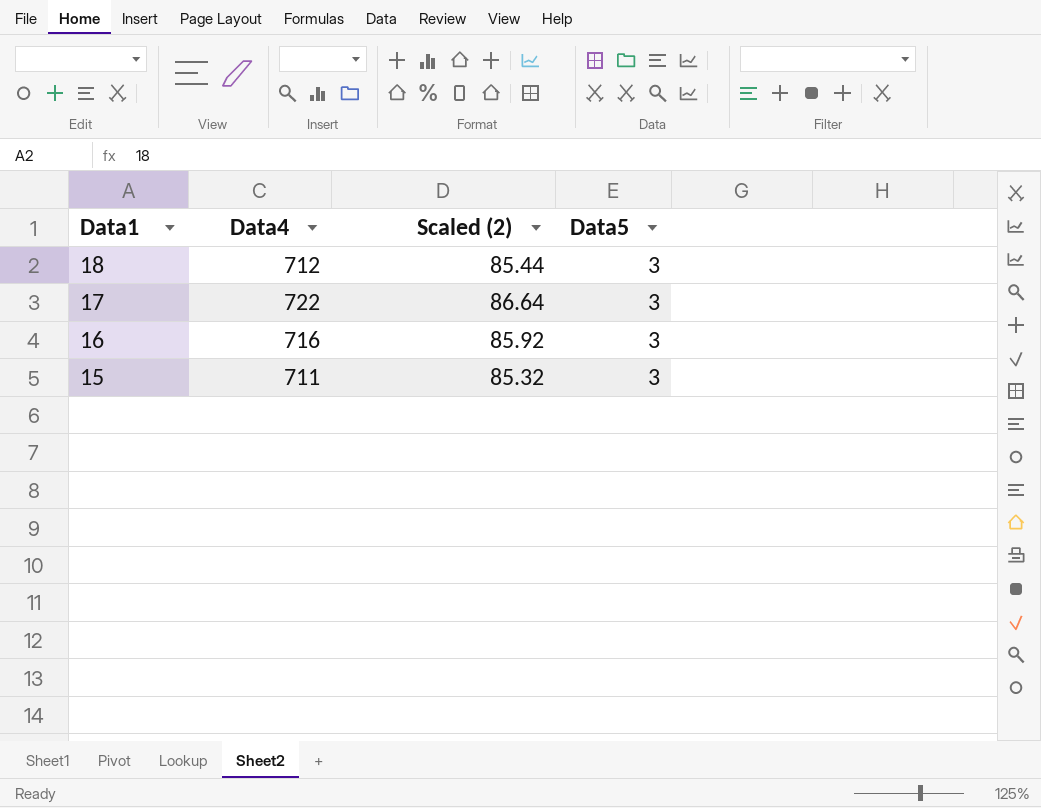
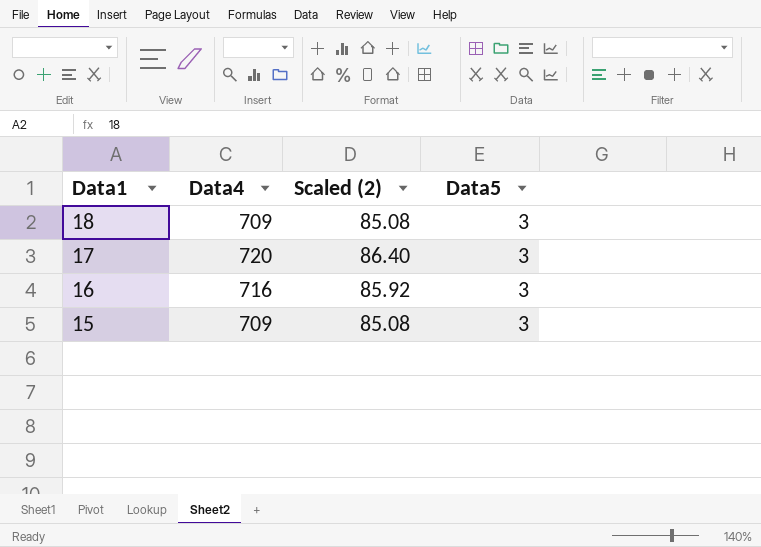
18 | Data4: 712 -> 709
18 | Scaled (2): 85.44 -> 85.08
17 | Data4: 722 -> 720
17 | Scaled (2): 86.64 -> 86.40
15 | Data4: 711 -> 709
15 | Scaled (2): 85.32 -> 85.08

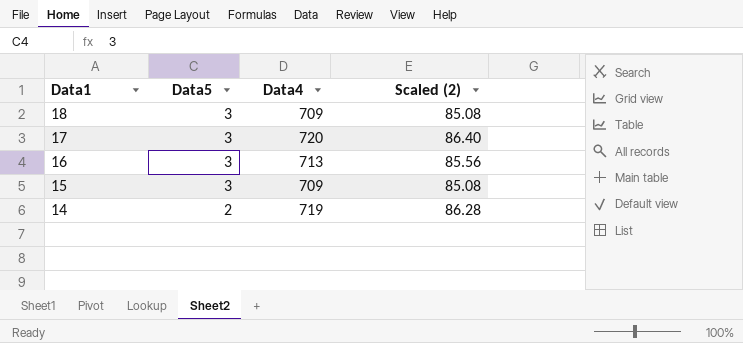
column Data5 | position: 4 -> 2
16 | Data4: 716 -> 713
16 | Scaled (2): 85.92 -> 85.56
row 14: none -> 2 | 719 | 86.28

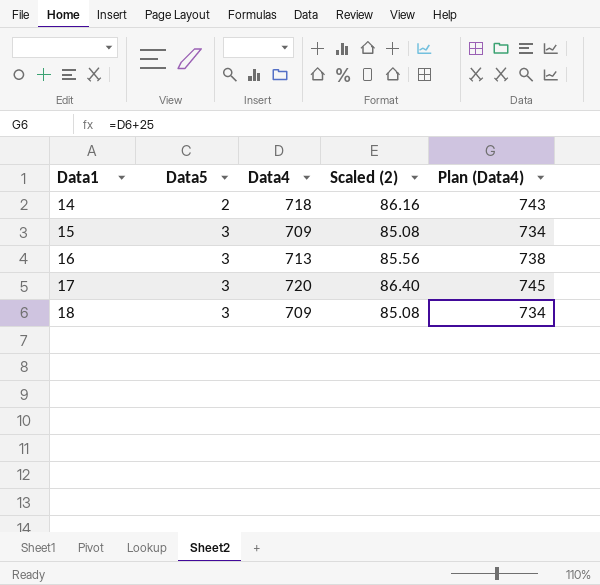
row order: Data1 descending -> Data1 ascending
column Plan (Data4) | formula: none -> [Data4] + 25
14 | Data4: 719 -> 718
14 | Scaled (2): 86.28 -> 86.16

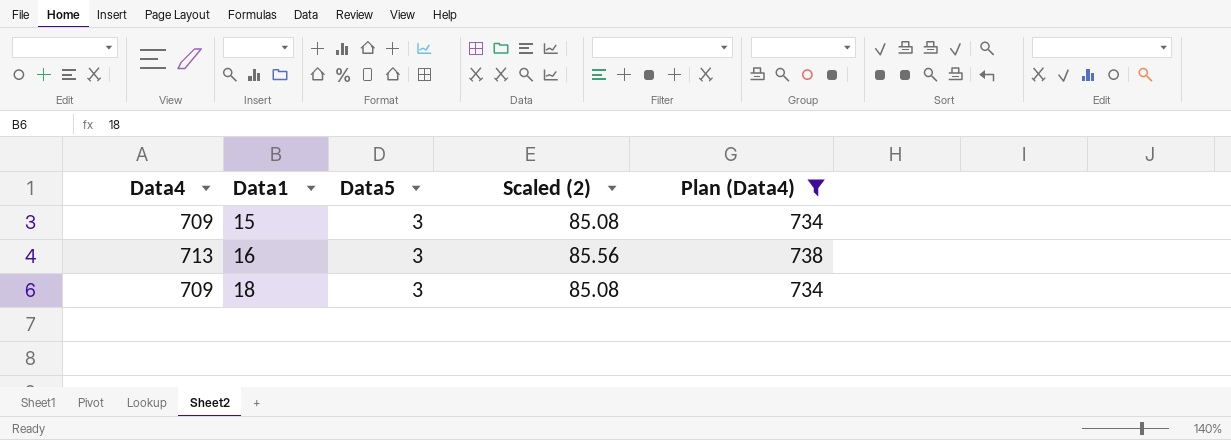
filter: none -> Plan (Data4) <= 738
column Data4 | position: 3 -> 1

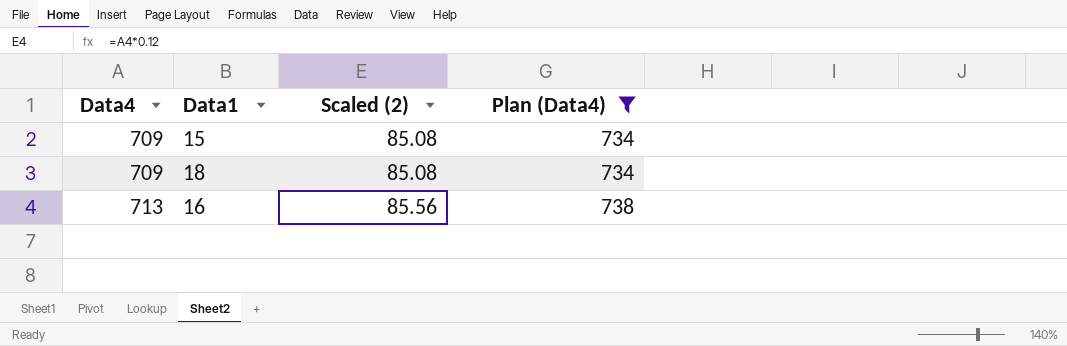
row order: Data1 ascending -> Data4 ascending
column Data5 | position: 3 -> none

